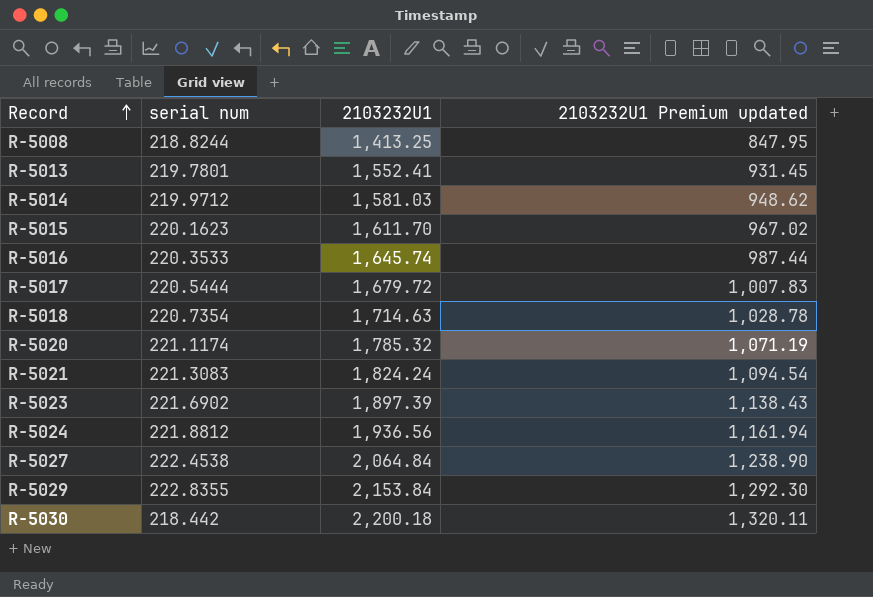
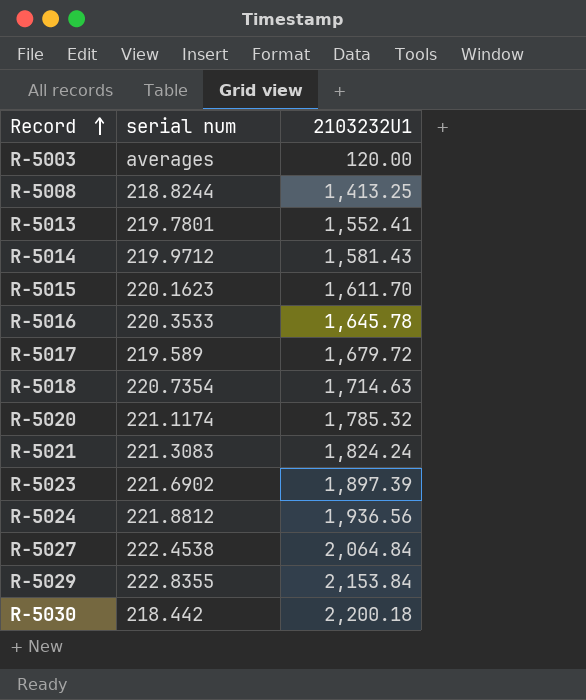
column 2103232U1 Premium updated | formula: [2103232U1] * 0.6 -> none
row R-5003: none -> averages | 120.00
R-5014 | 2103232U1: 1,581.03 -> 1,581.43
R-5016 | 2103232U1: 1,645.74 -> 1,645.78
R-5017 | serial num: 220.5444 -> 219.589

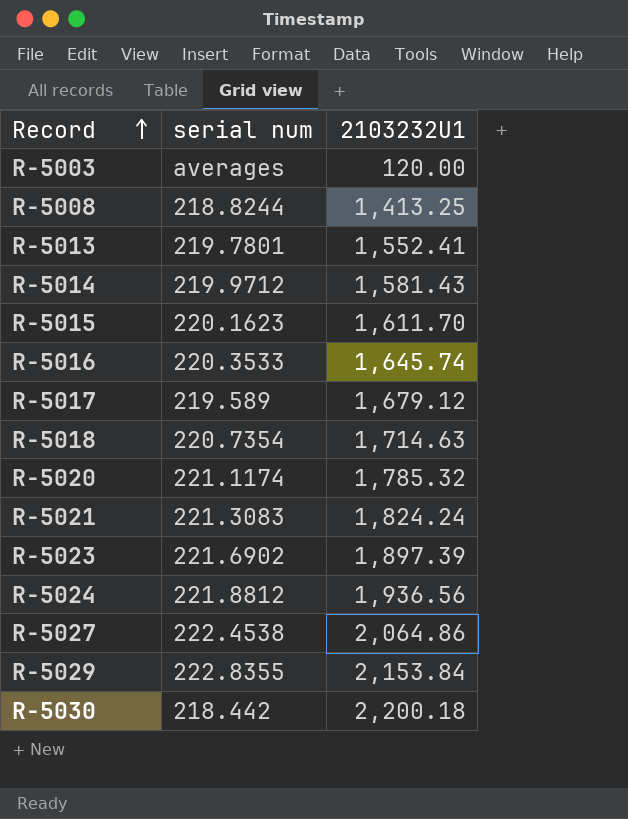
R-5016 | 2103232U1: 1,645.78 -> 1,645.74
R-5017 | 2103232U1: 1,679.72 -> 1,679.12
R-5027 | 2103232U1: 2,064.84 -> 2,064.86

